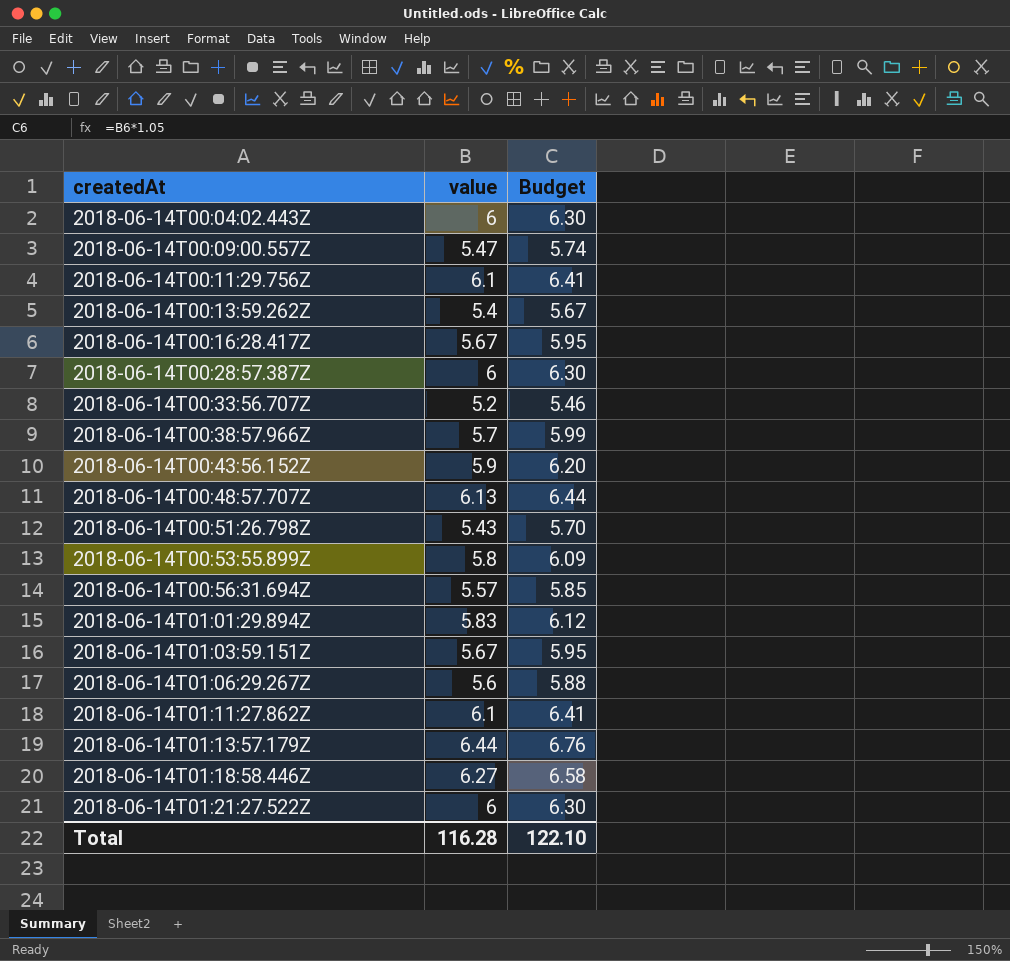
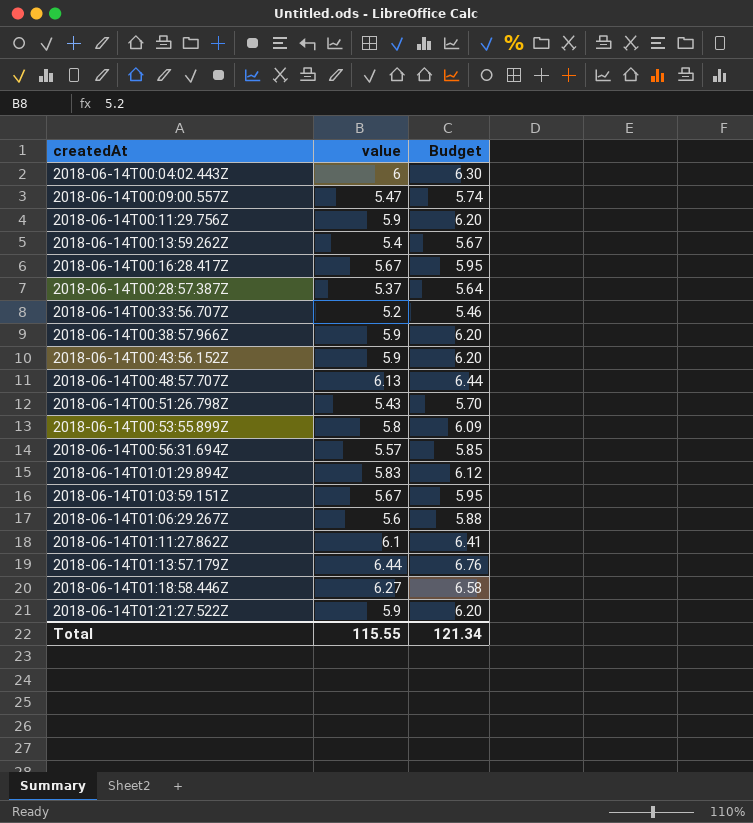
2018-06-14T00:11:29.756Z | value: 6.1 -> 5.9
2018-06-14T00:11:29.756Z | Budget: 6.41 -> 6.20
2018-06-14T00:28:57.387Z | value: 6 -> 5.37
2018-06-14T00:28:57.387Z | Budget: 6.30 -> 5.64
2018-06-14T00:38:57.966Z | value: 5.7 -> 5.9
2018-06-14T00:38:57.966Z | Budget: 5.99 -> 6.20
2018-06-14T01:21:27.522Z | value: 6 -> 5.9
2018-06-14T01:21:27.522Z | Budget: 6.30 -> 6.20
Total | value: 116.28 -> 115.55
Total | Budget: 122.10 -> 121.34

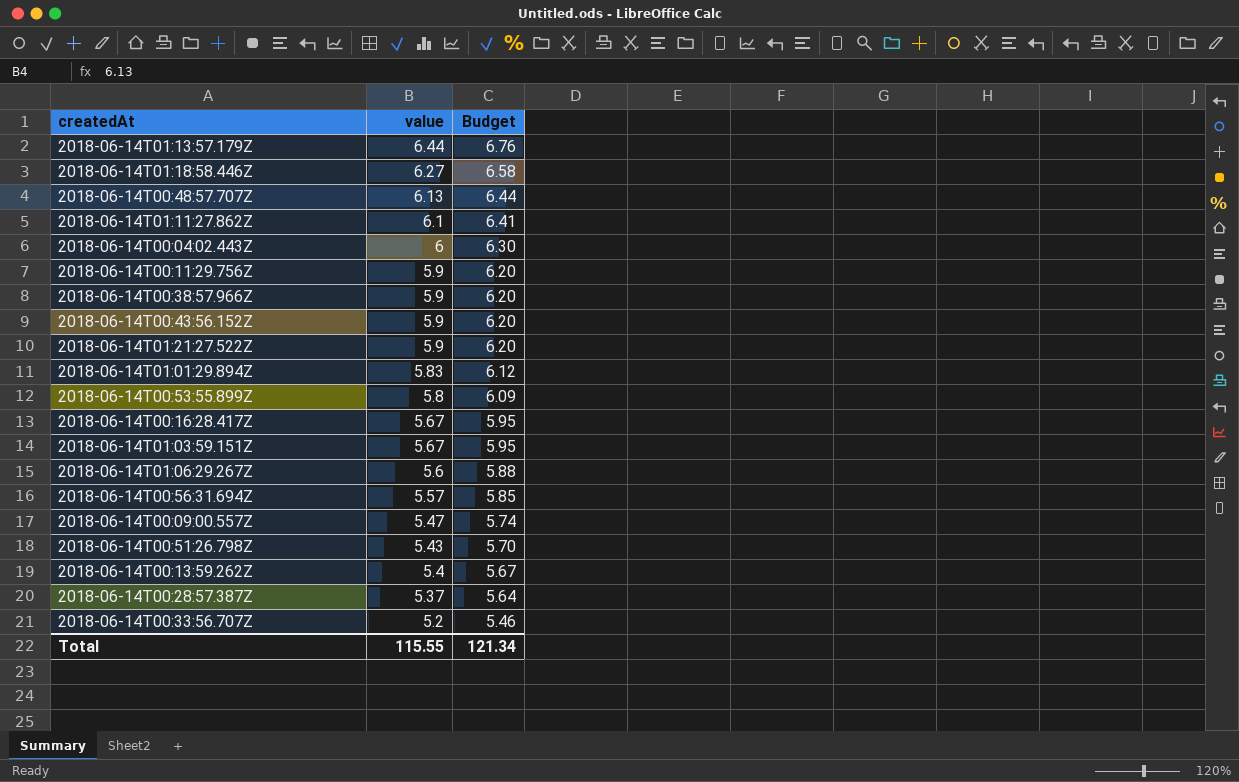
row order: createdAt ascending -> value descending

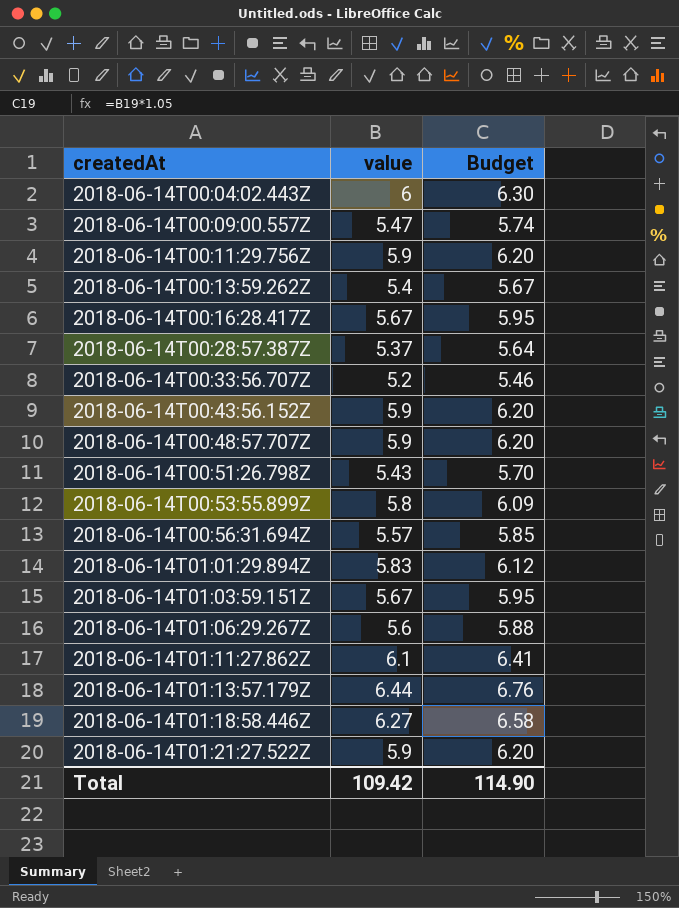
row order: value descending -> createdAt ascending
row 2018-06-14T00:38:57.966Z: 5.9 | 6.20 -> none
2018-06-14T00:48:57.707Z | value: 6.13 -> 5.9
2018-06-14T00:48:57.707Z | Budget: 6.44 -> 6.20
Total | value: 115.55 -> 109.42
Total | Budget: 121.34 -> 114.90

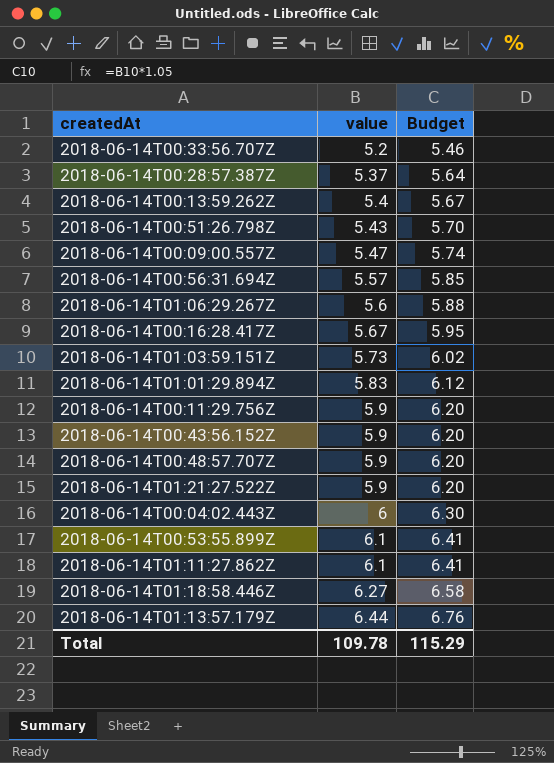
row order: createdAt ascending -> value ascending
2018-06-14T01:03:59.151Z | value: 5.67 -> 5.73
2018-06-14T01:03:59.151Z | Budget: 5.95 -> 6.02
2018-06-14T00:53:55.899Z | value: 5.8 -> 6.1
2018-06-14T00:53:55.899Z | Budget: 6.09 -> 6.41
Total | value: 109.42 -> 109.78
Total | Budget: 114.90 -> 115.29

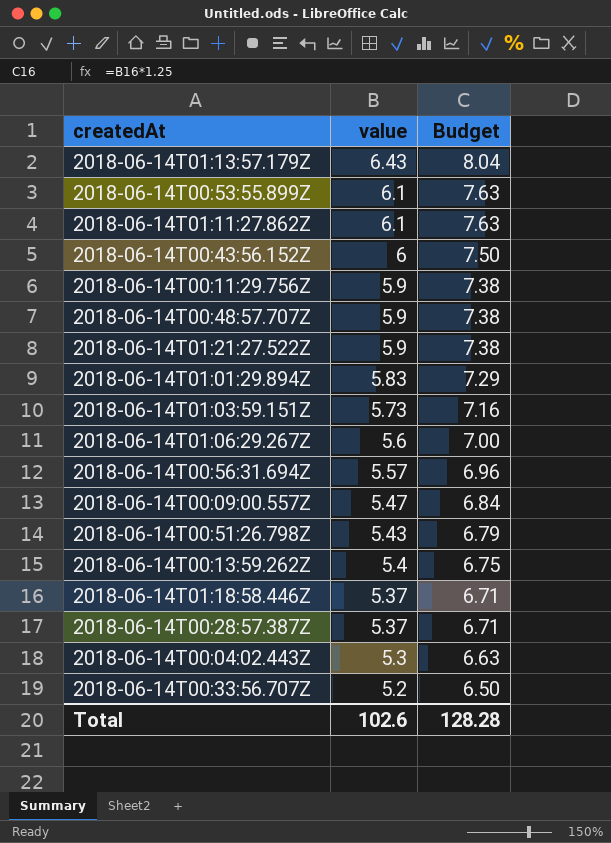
row order: value ascending -> value descending
column Budget | formula: [value] * 1.05 -> [value] * 1.25
row 2018-06-14T00:16:28.417Z: 5.67 | 5.95 -> none
2018-06-14T01:13:57.179Z | value: 6.44 -> 6.43
2018-06-14T00:43:56.152Z | value: 5.9 -> 6
2018-06-14T01:18:58.446Z | value: 6.27 -> 5.37
2018-06-14T00:04:02.443Z | value: 6 -> 5.3
Total | value: 109.78 -> 102.6
Total | Budget: 115.29 -> 128.28

